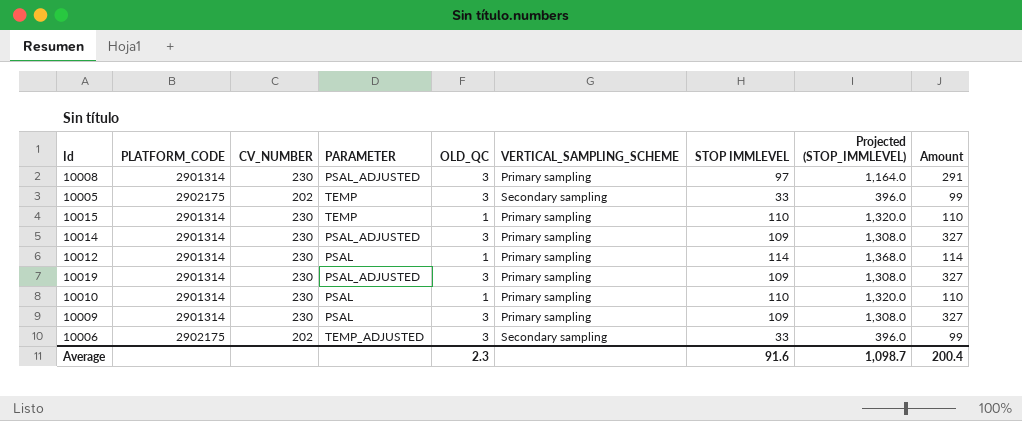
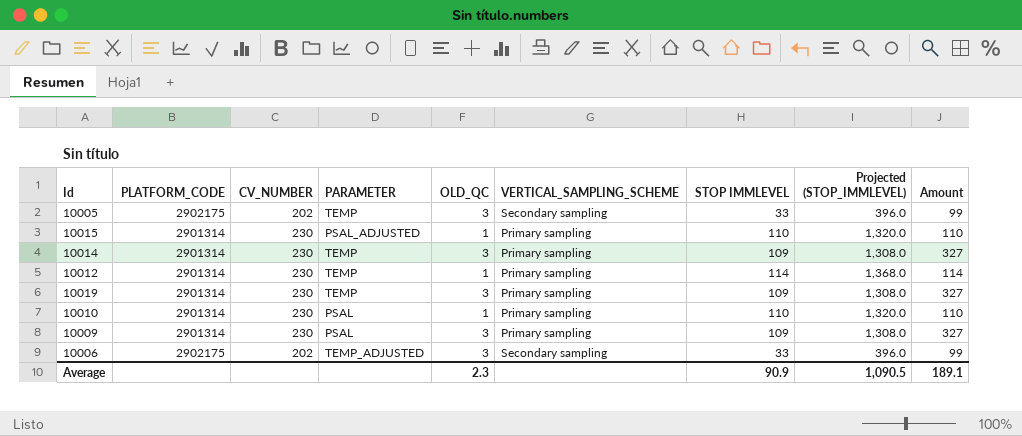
row 10008: 2901314 | 230 | PSAL_ADJUSTED | 3 | Primary sampling | 97 | 1,164.0 | 291 -> none
10015 | PARAMETER: TEMP -> PSAL_ADJUSTED
10014 | PARAMETER: PSAL_ADJUSTED -> TEMP
10012 | PARAMETER: PSAL -> TEMP
10019 | PARAMETER: PSAL_ADJUSTED -> TEMP
Average | STOP IMMLEVEL: 91.6 -> 90.9
Average | Projected (STOP_IMMLEVEL): 1,098.7 -> 1,090.5
Average | Amount: 200.4 -> 189.1

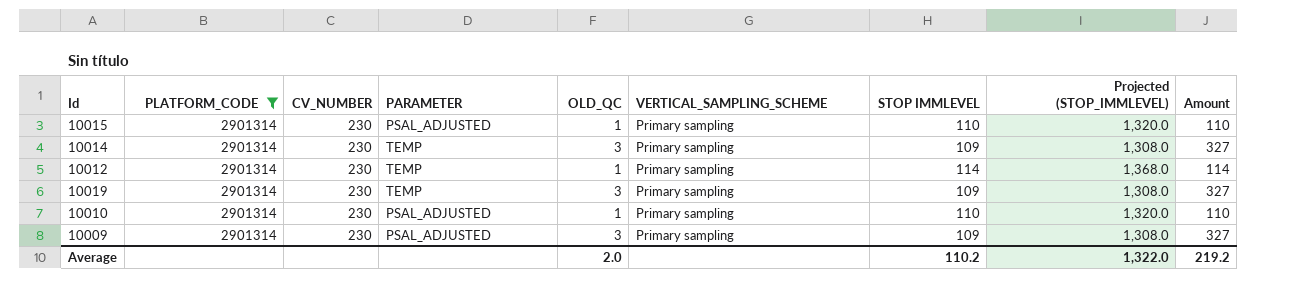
filter: none -> PLATFORM_CODE = 2901314
10010 | PARAMETER: PSAL -> PSAL_ADJUSTED
10009 | PARAMETER: PSAL -> PSAL_ADJUSTED
Average | OLD_QC: 2.3 -> 2.0
Average | STOP IMMLEVEL: 90.9 -> 110.2
Average | Projected (STOP_IMMLEVEL): 1,090.5 -> 1,322.0
Average | Amount: 189.1 -> 219.2

